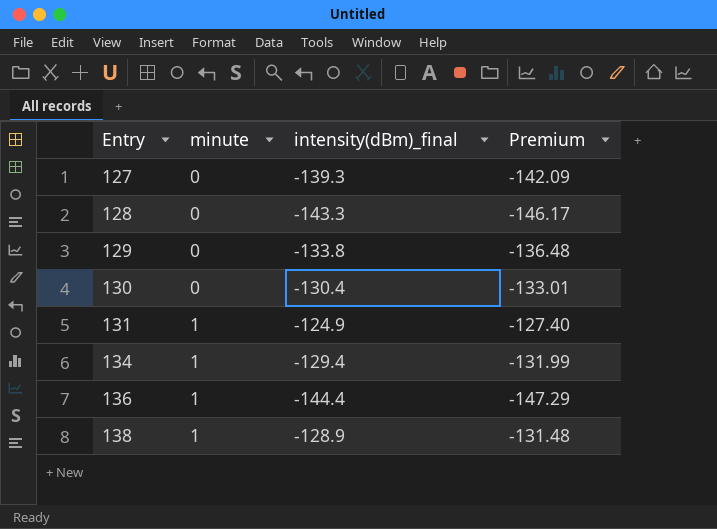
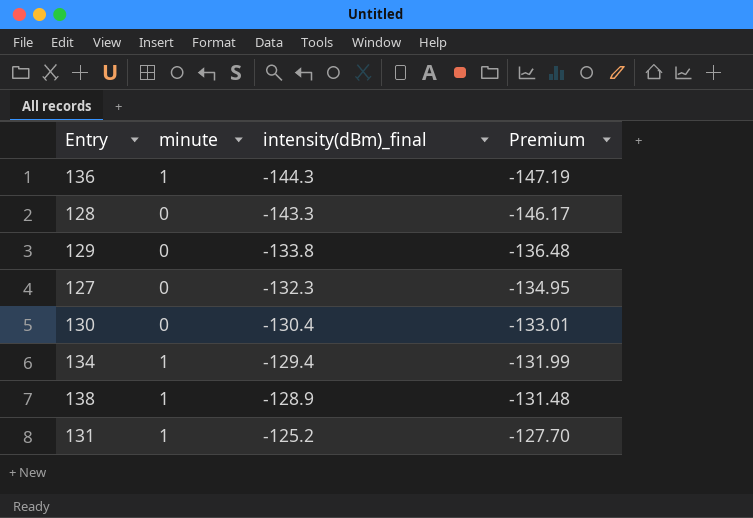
row order: Entry ascending -> intensity(dBm)_final ascending
136 | intensity(dBm)_final: -144.4 -> -144.3
136 | Premium: -147.29 -> -147.19
127 | intensity(dBm)_final: -139.3 -> -132.3
127 | Premium: -142.09 -> -134.95
131 | intensity(dBm)_final: -124.9 -> -125.2
131 | Premium: -127.40 -> -127.70

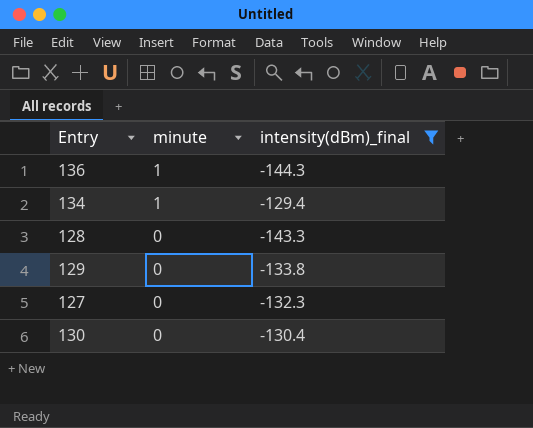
filter: none -> intensity(dBm)_final <= -129.4
row order: intensity(dBm)_final ascending -> minute descending
column Premium | formula: [intensity(dBm)_final] * 1.02 -> none

